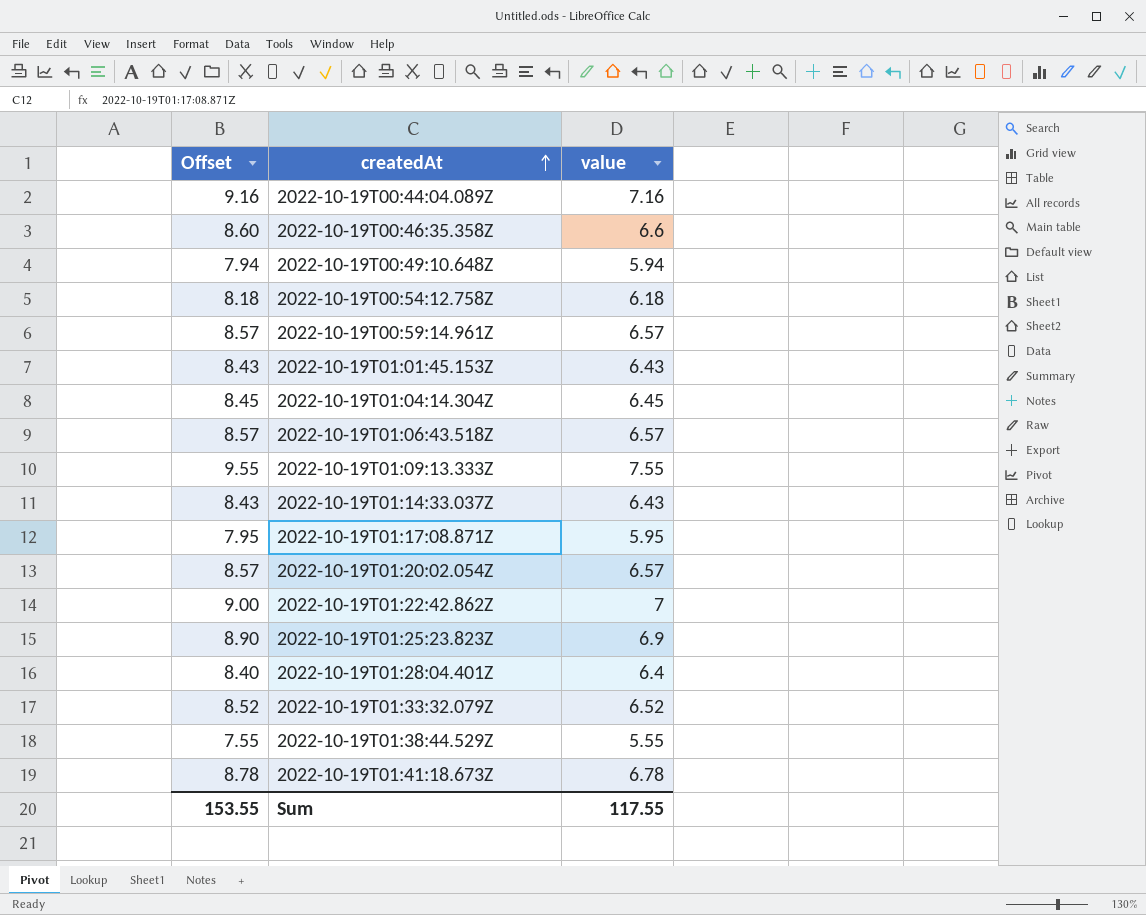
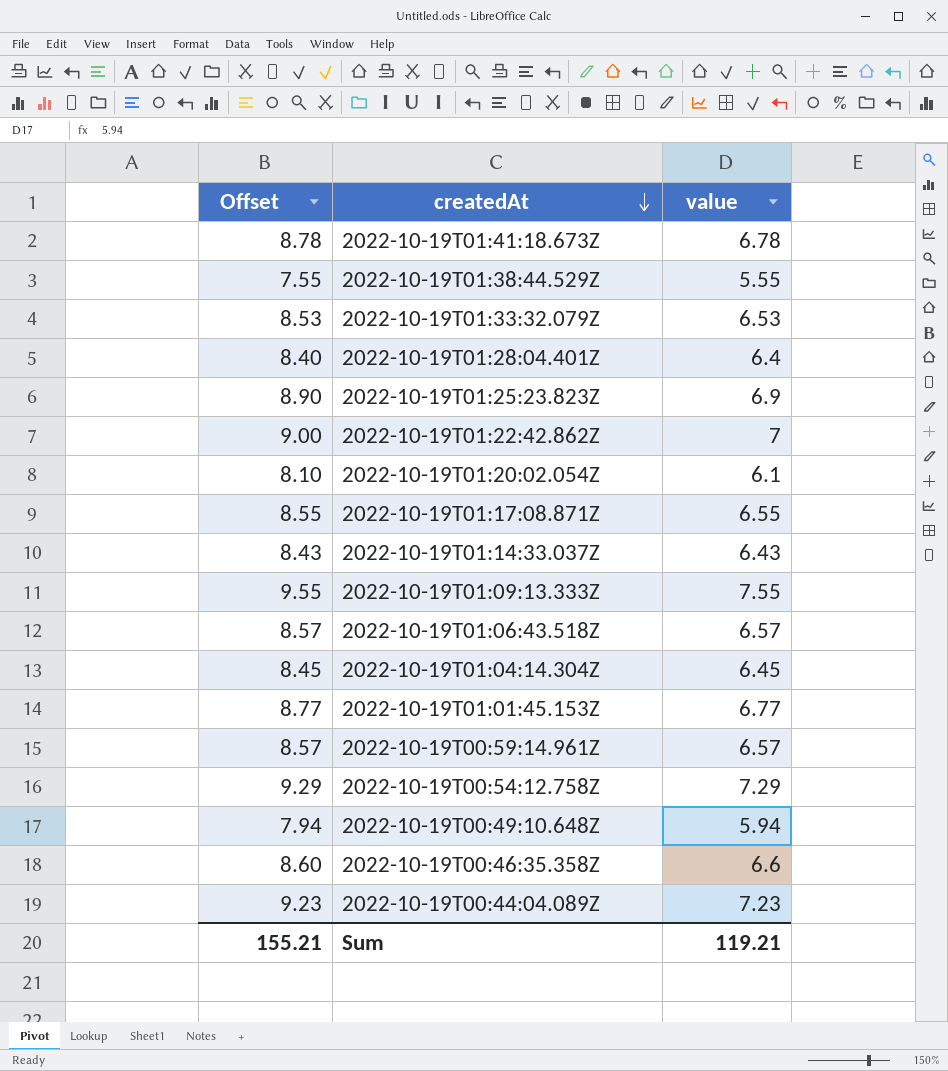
row order: createdAt ascending -> createdAt descending
2022-10-19T01:33:32.079Z | Offset: 8.52 -> 8.53
2022-10-19T01:33:32.079Z | value: 6.52 -> 6.53
2022-10-19T01:20:02.054Z | Offset: 8.57 -> 8.10
2022-10-19T01:20:02.054Z | value: 6.57 -> 6.1
2022-10-19T01:17:08.871Z | Offset: 7.95 -> 8.55
2022-10-19T01:17:08.871Z | value: 5.95 -> 6.55
2022-10-19T01:01:45.153Z | Offset: 8.43 -> 8.77
2022-10-19T01:01:45.153Z | value: 6.43 -> 6.77
2022-10-19T00:54:12.758Z | Offset: 8.18 -> 9.29
2022-10-19T00:54:12.758Z | value: 6.18 -> 7.29
2022-10-19T00:44:04.089Z | Offset: 9.16 -> 9.23
2022-10-19T00:44:04.089Z | value: 7.16 -> 7.23
Sum | Offset: 153.55 -> 155.21
Sum | value: 117.55 -> 119.21

